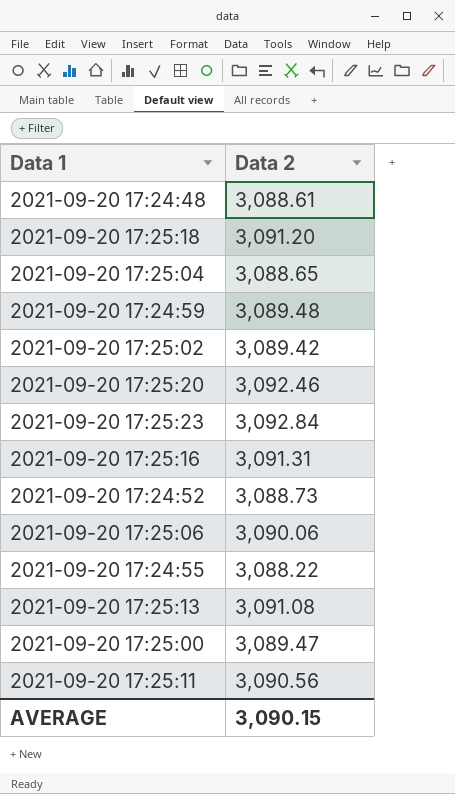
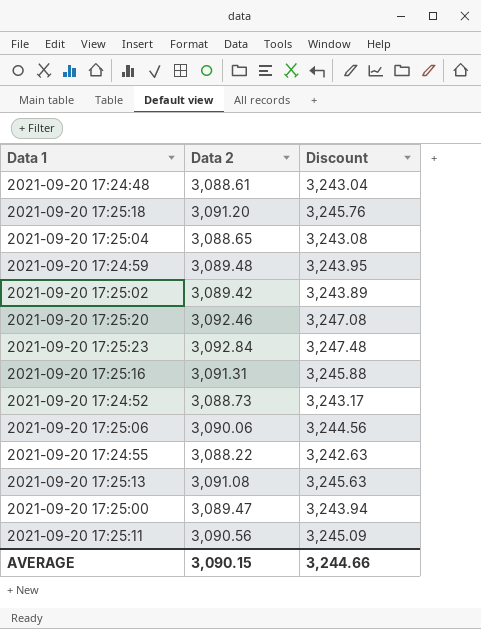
column Discount | formula: none -> [Data 2] * 1.05

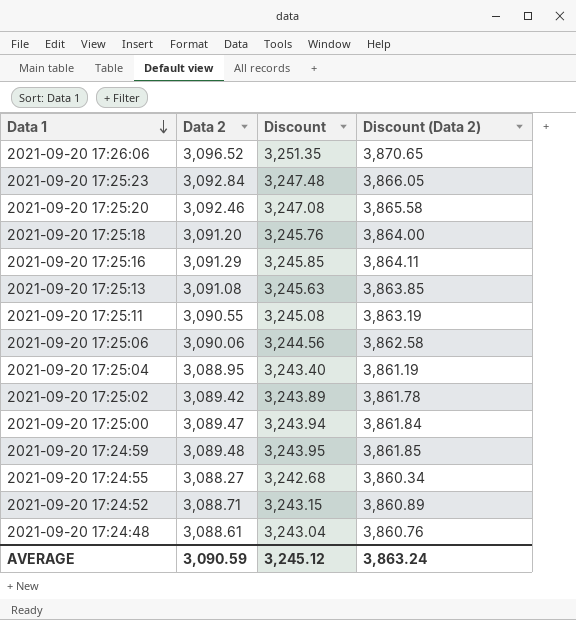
row order: none -> Data 1 descending
column Discount (Data 2) | formula: none -> [Data 2] * 1.25
row 2021-09-20 17:26:06: none -> 3,096.52 | 3,251.35 | 3,870.65
2021-09-20 17:25:16 | Data 2: 3,091.31 -> 3,091.29
2021-09-20 17:25:16 | Discount: 3,245.88 -> 3,245.85
2021-09-20 17:25:11 | Data 2: 3,090.56 -> 3,090.55
2021-09-20 17:25:11 | Discount: 3,245.09 -> 3,245.08
2021-09-20 17:25:04 | Data 2: 3,088.65 -> 3,088.95
2021-09-20 17:25:04 | Discount: 3,243.08 -> 3,243.40
2021-09-20 17:24:55 | Data 2: 3,088.22 -> 3,088.27
2021-09-20 17:24:55 | Discount: 3,242.63 -> 3,242.68
2021-09-20 17:24:52 | Data 2: 3,088.73 -> 3,088.71
2021-09-20 17:24:52 | Discount: 3,243.17 -> 3,243.15
AVERAGE | Data 2: 3,090.15 -> 3,090.59
AVERAGE | Discount: 3,244.66 -> 3,245.12

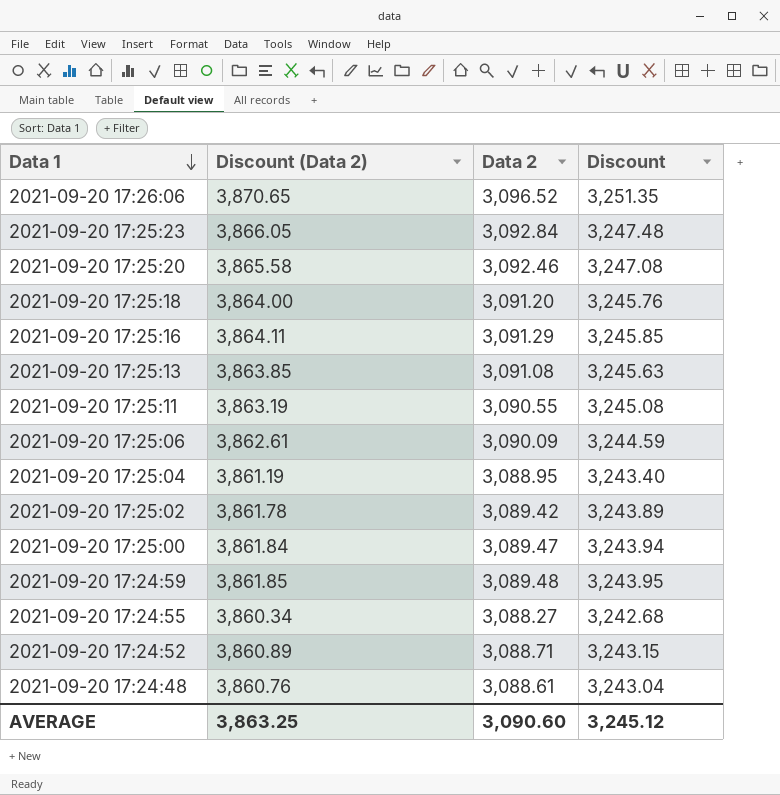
column Discount (Data 2) | position: 4 -> 2
2021-09-20 17:25:06 | Discount (Data 2): 3,862.58 -> 3,862.61
2021-09-20 17:25:06 | Data 2: 3,090.06 -> 3,090.09
2021-09-20 17:25:06 | Discount: 3,244.56 -> 3,244.59
AVERAGE | Discount (Data 2): 3,863.24 -> 3,863.25
AVERAGE | Data 2: 3,090.59 -> 3,090.60

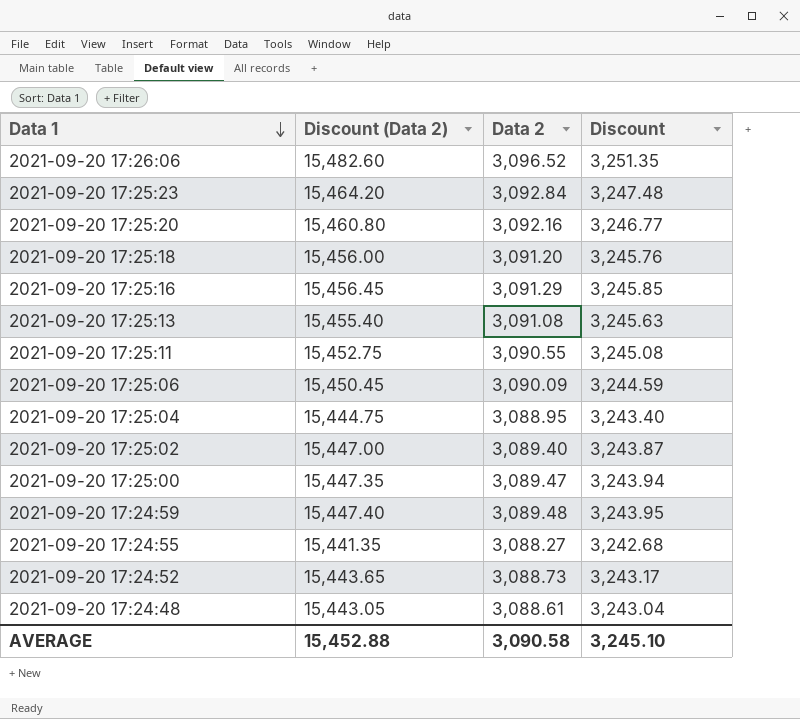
column Discount (Data 2) | formula: [Data 2] * 1.25 -> [Data 2] * 5
2021-09-20 17:25:20 | Data 2: 3,092.46 -> 3,092.16
2021-09-20 17:25:20 | Discount: 3,247.08 -> 3,246.77
2021-09-20 17:25:02 | Data 2: 3,089.42 -> 3,089.40
2021-09-20 17:25:02 | Discount: 3,243.89 -> 3,243.87
2021-09-20 17:24:52 | Data 2: 3,088.71 -> 3,088.73
2021-09-20 17:24:52 | Discount: 3,243.15 -> 3,243.17
AVERAGE | Discount (Data 2): 3,863.25 -> 15,452.88
AVERAGE | Data 2: 3,090.60 -> 3,090.58
AVERAGE | Discount: 3,245.12 -> 3,245.10

